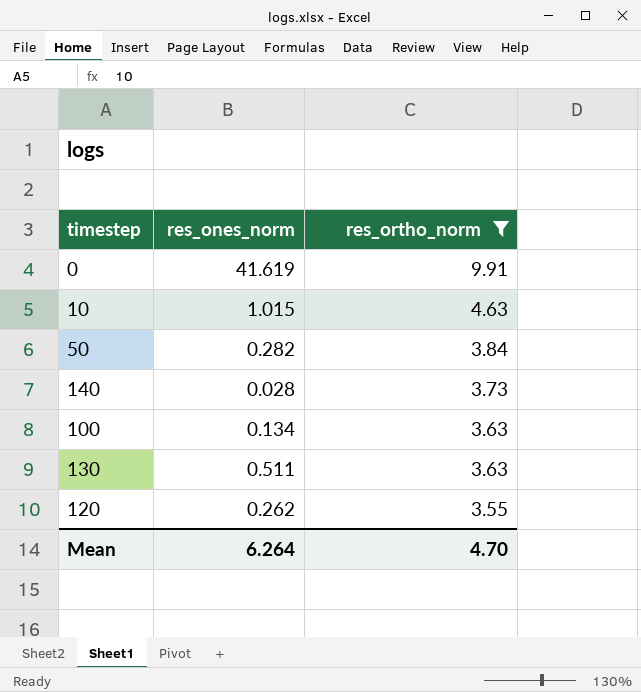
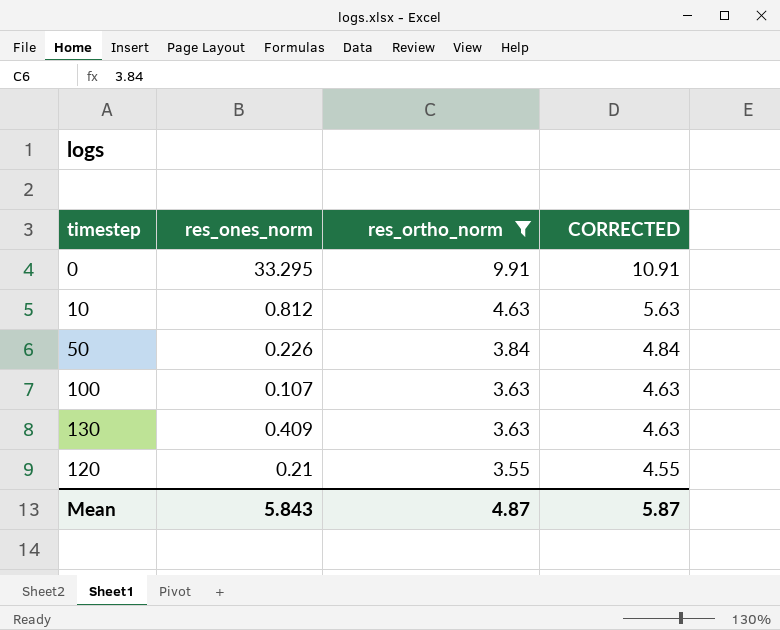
column CORRECTED | formula: none -> [res_ortho_norm] + 1
row 140: 0.028 | 3.73 -> none
0 | res_ones_norm: 41.619 -> 33.295
10 | res_ones_norm: 1.015 -> 0.812
50 | res_ones_norm: 0.282 -> 0.226
100 | res_ones_norm: 0.134 -> 0.107
130 | res_ones_norm: 0.511 -> 0.409
120 | res_ones_norm: 0.262 -> 0.21
Mean | res_ones_norm: 6.264 -> 5.843
Mean | res_ortho_norm: 4.70 -> 4.87

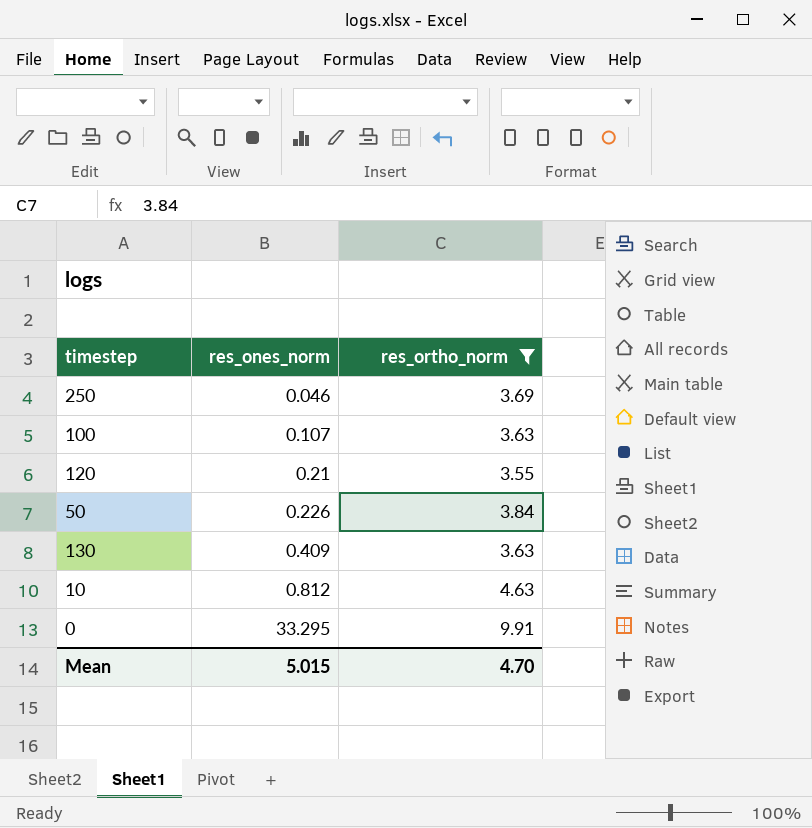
row order: res_ortho_norm descending -> res_ones_norm ascending
column CORRECTED | formula: [res_ortho_norm] + 1 -> none
row 250: none -> 0.046 | 3.69
Mean | res_ones_norm: 5.843 -> 5.015
Mean | res_ortho_norm: 4.87 -> 4.70

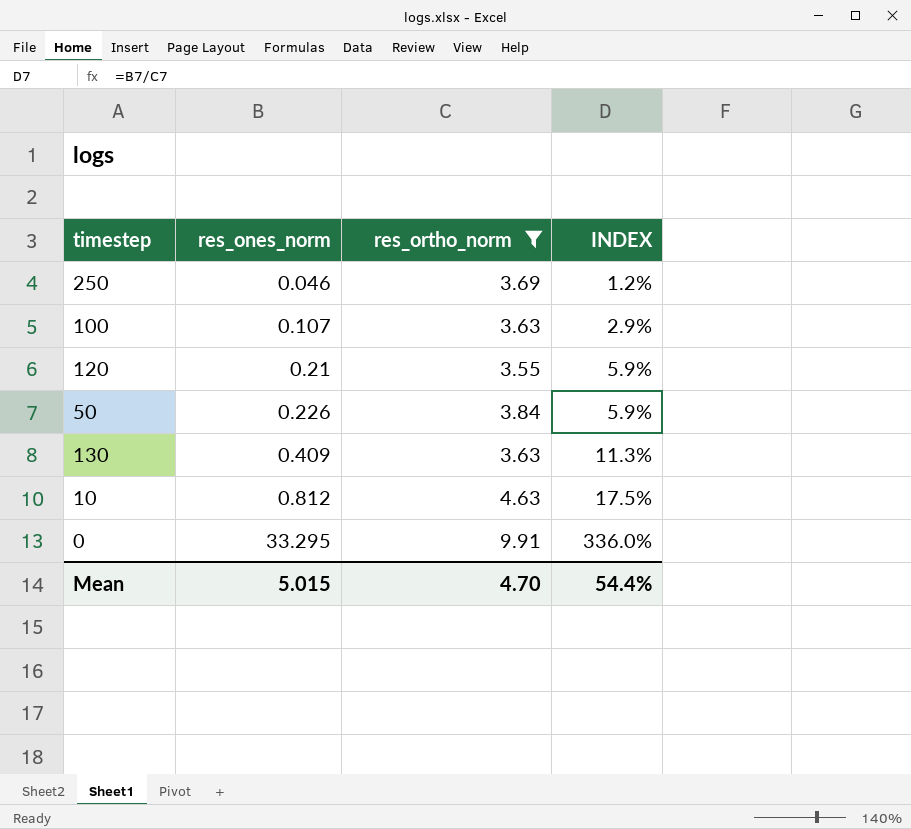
column INDEX | formula: none -> [res_ones_norm] / [res_ortho_norm]

